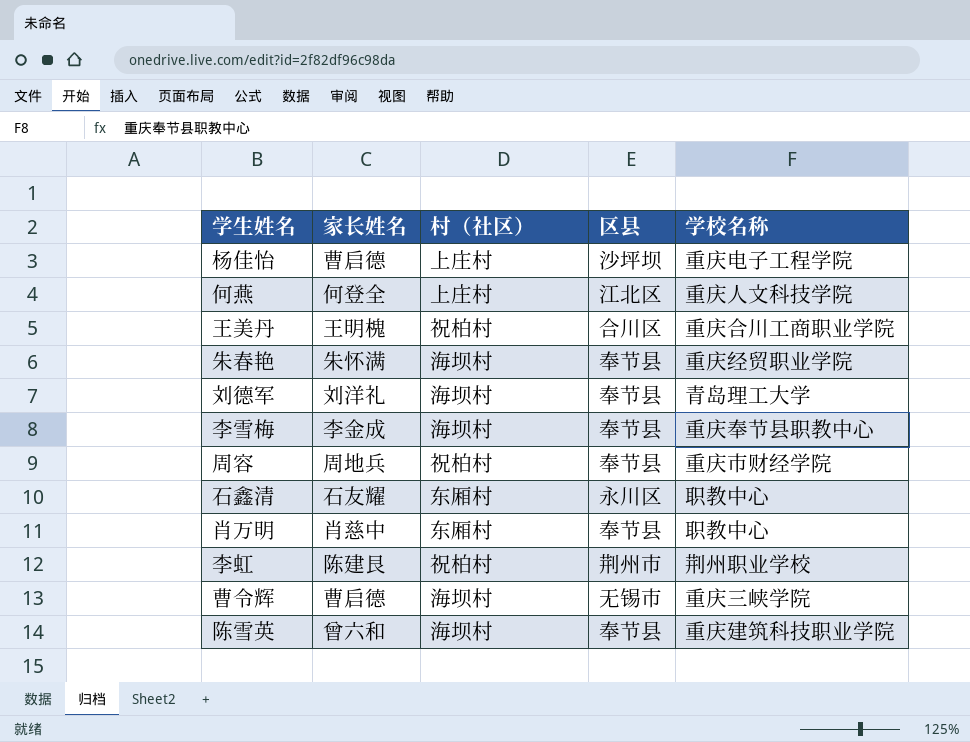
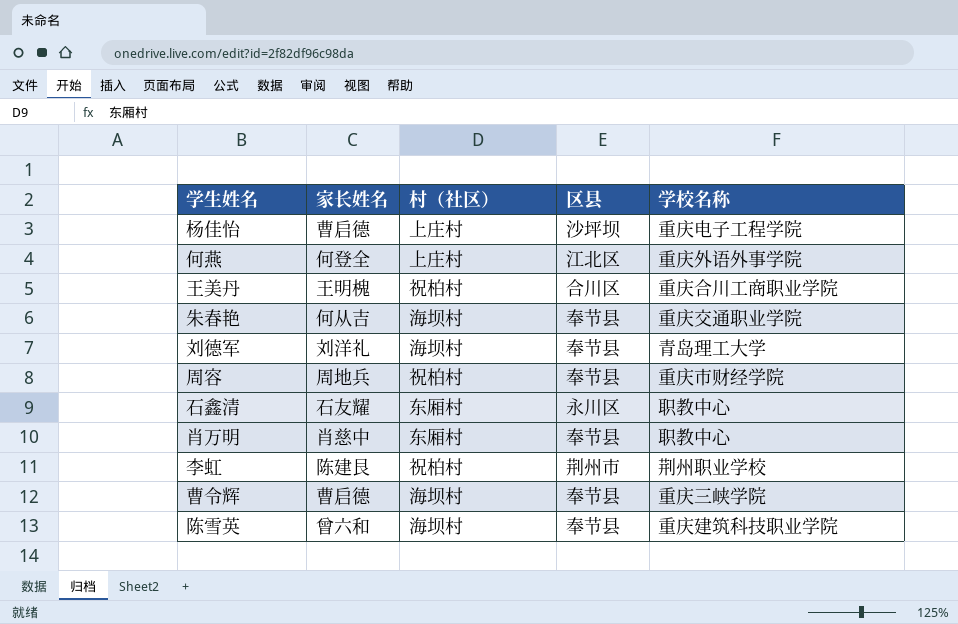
row 李雪梅: 李金成 | 海坝村 | 奉节县 | 重庆奉节县职教中心 -> none
何燕 | 学校名称: 重庆人文科技学院 -> 重庆外语外事学院
朱春艳 | 家长姓名: 朱怀满 -> 何从吉
朱春艳 | 学校名称: 重庆经贸职业学院 -> 重庆交通职业学院
曹令辉 | 区县: 无锡市 -> 奉节县

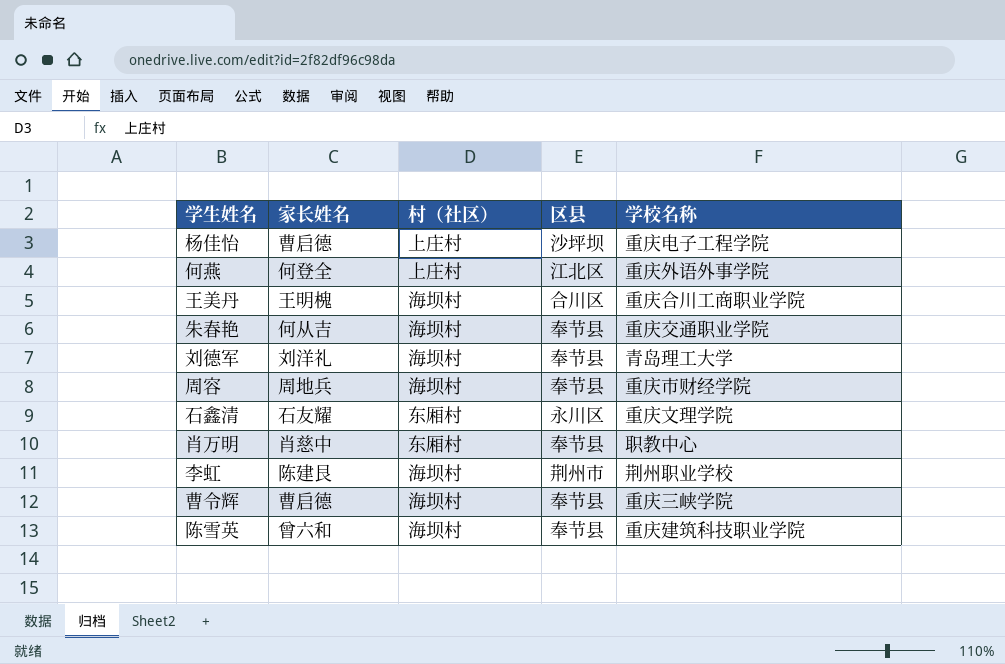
王美丹 | 村（社区）: 祝柏村 -> 海坝村
周容 | 村（社区）: 祝柏村 -> 海坝村
石鑫清 | 学校名称: 职教中心 -> 重庆文理学院
李虹 | 村（社区）: 祝柏村 -> 海坝村

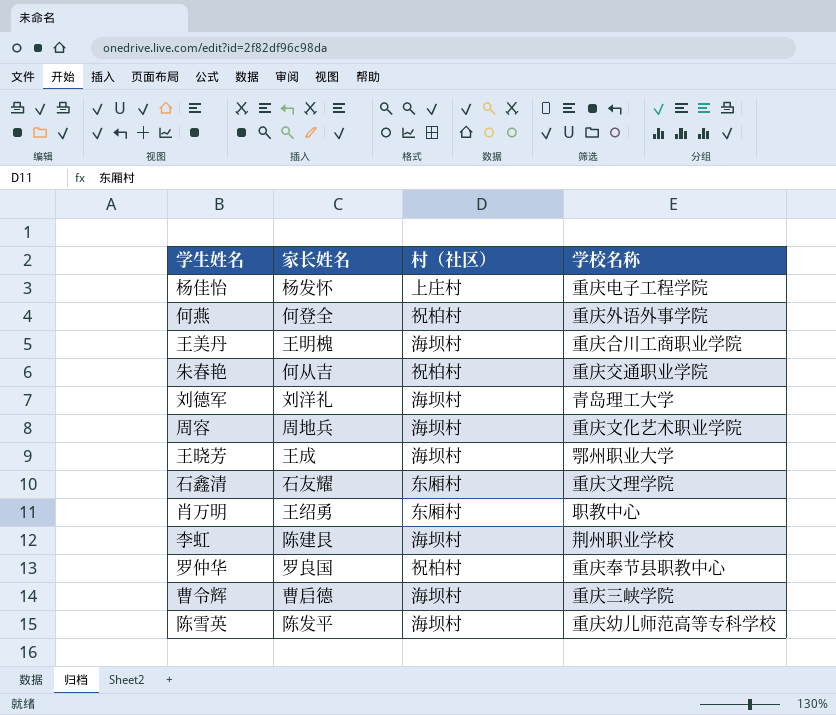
column 区县 | position: 4 -> none
杨佳怡 | 家长姓名: 曹启德 -> 杨发怀
何燕 | 村（社区）: 上庄村 -> 祝柏村
朱春艳 | 村（社区）: 海坝村 -> 祝柏村
周容 | 学校名称: 重庆市财经学院 -> 重庆文化艺术职业学院
row 王晓芳: none -> 王成 | 海坝村 | 鄂州职业大学
肖万明 | 家长姓名: 肖慈中 -> 王绍勇
row 罗仲华: none -> 罗良国 | 祝柏村 | 重庆奉节县职教中心
陈雪英 | 家长姓名: 曾六和 -> 陈发平
陈雪英 | 学校名称: 重庆建筑科技职业学院 -> 重庆幼儿师范高等专科学校

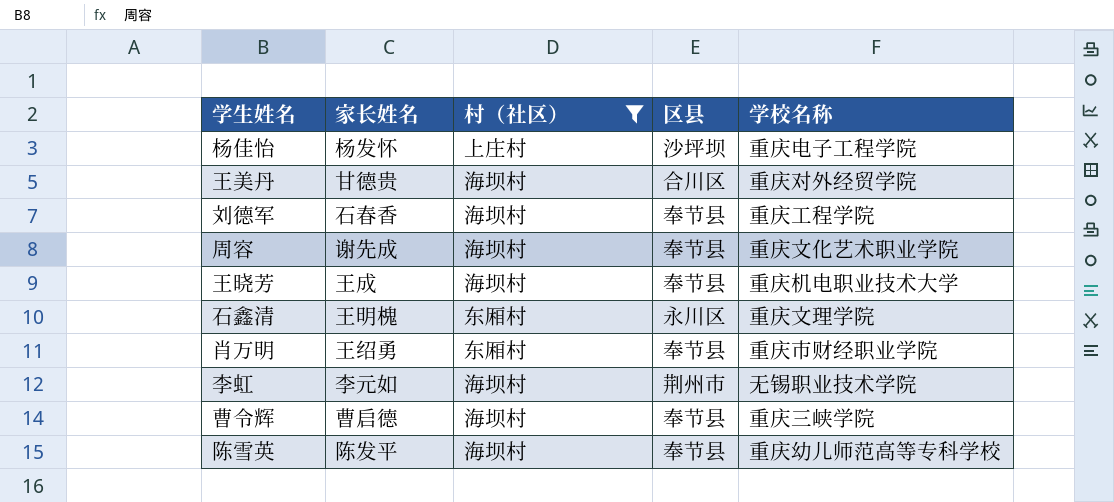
filter: none -> 村（社区） != 祝柏村
column 区县 | position: none -> 4
王美丹 | 家长姓名: 王明槐 -> 甘德贵
王美丹 | 学校名称: 重庆合川工商职业学院 -> 重庆对外经贸学院
刘德军 | 家长姓名: 刘洋礼 -> 石春香
刘德军 | 学校名称: 青岛理工大学 -> 重庆工程学院
周容 | 家长姓名: 周地兵 -> 谢先成
王晓芳 | 学校名称: 鄂州职业大学 -> 重庆机电职业技术大学
石鑫清 | 家长姓名: 石友耀 -> 王明槐
肖万明 | 学校名称: 职教中心 -> 重庆市财经职业学院
李虹 | 家长姓名: 陈建艮 -> 李元如
李虹 | 学校名称: 荆州职业学校 -> 无锡职业技术学院

